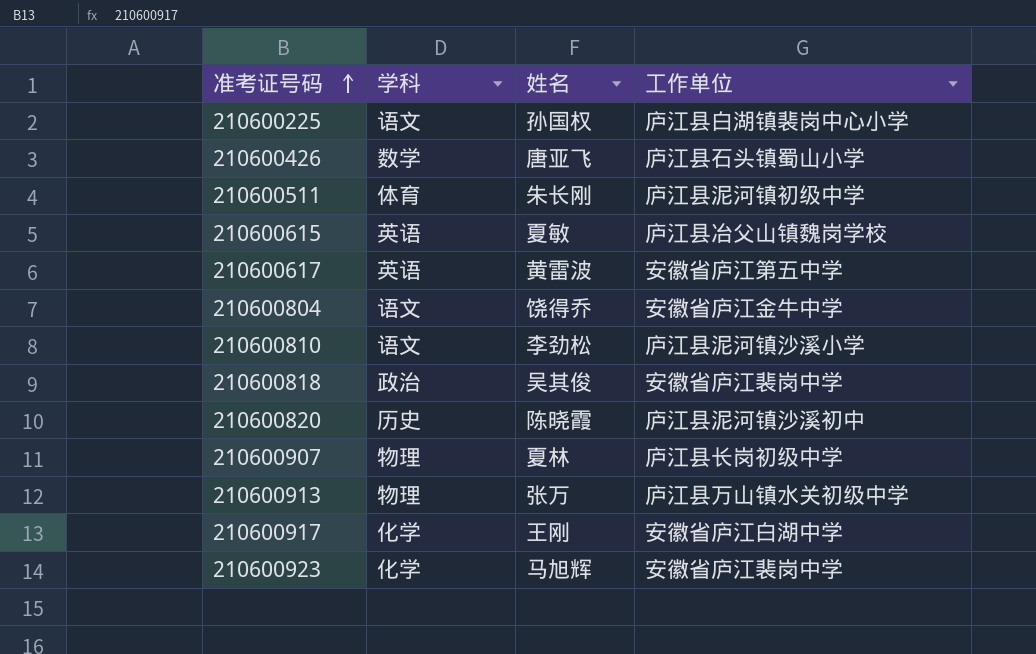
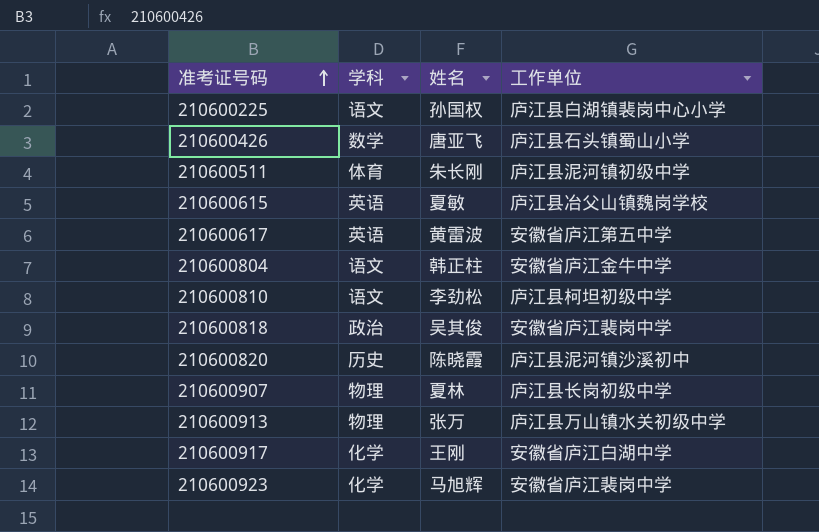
210600804 | 姓名: 饶得乔 -> 韩正柱
210600810 | 工作单位: 庐江县泥河镇沙溪小学 -> 庐江县柯坦初级中学

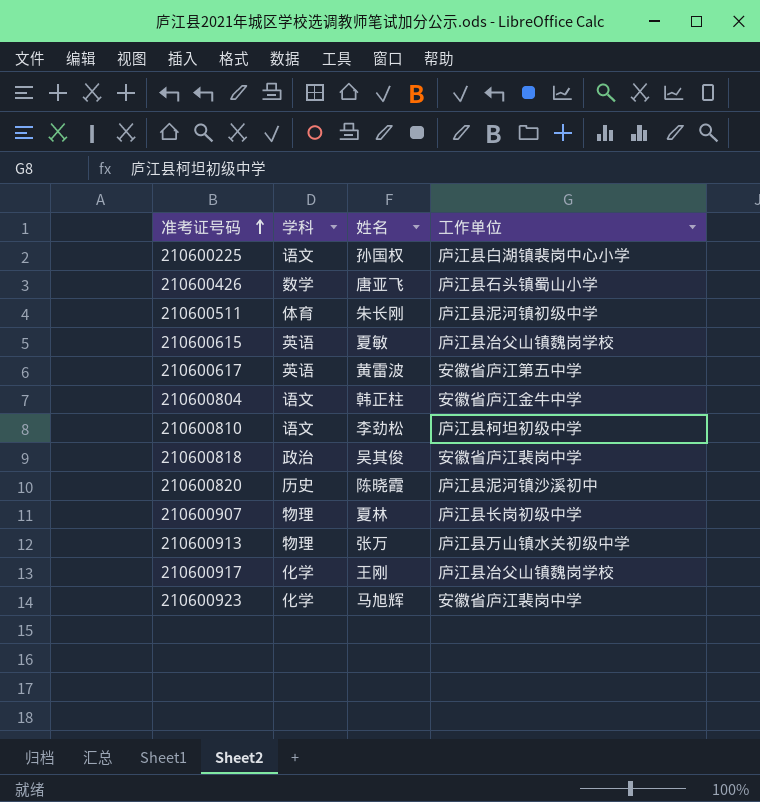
210600917 | 工作单位: 安徽省庐江白湖中学 -> 庐江县冶父山镇魏岗学校

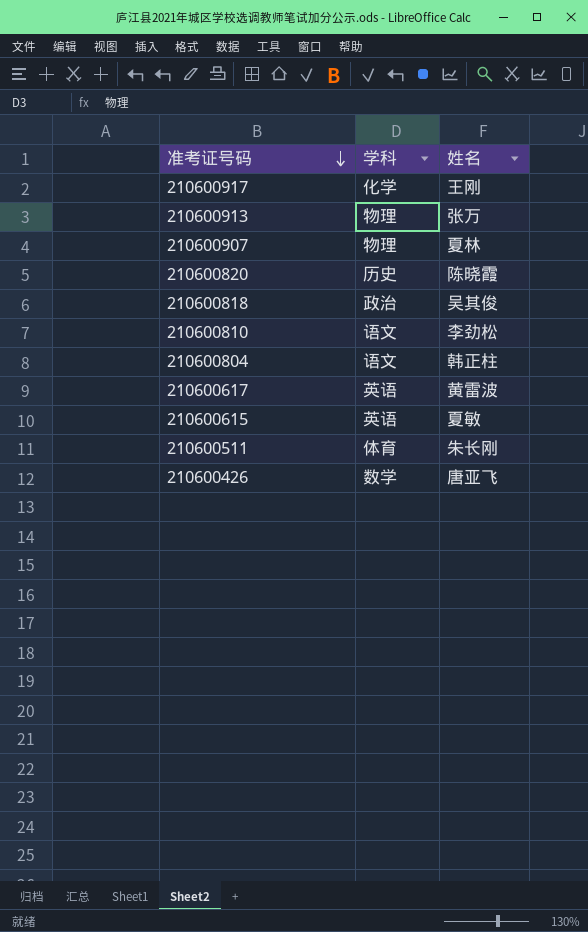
row order: 准考证号码 ascending -> 准考证号码 descending
column 工作单位 | position: 4 -> none
row 210600225: 语文 | 孙国权 | 庐江县白湖镇裴岗中心小学 -> none
row 210600923: 化学 | 马旭辉 | 安徽省庐江裴岗中学 -> none

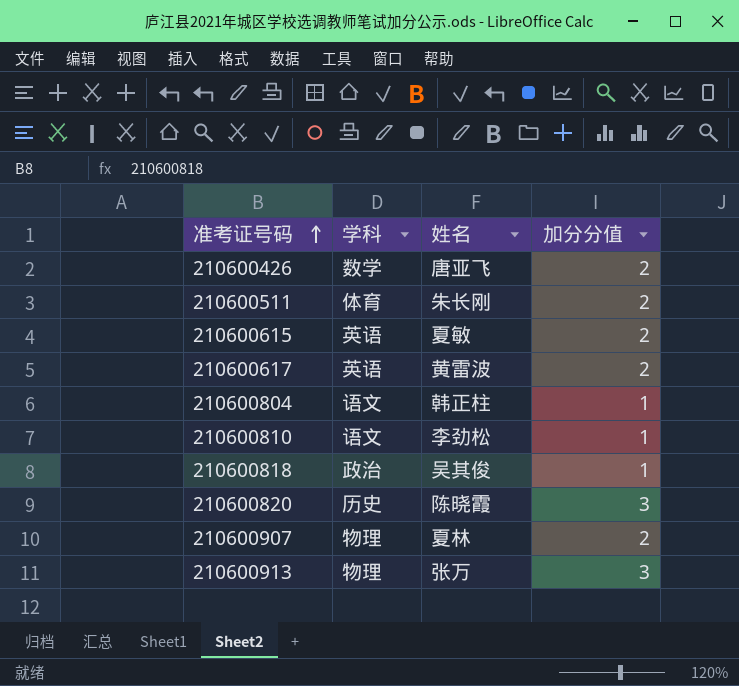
row order: 准考证号码 descending -> 准考证号码 ascending
column 加分分值 | position: none -> 4
row 210600917: 化学 | 王刚 -> none

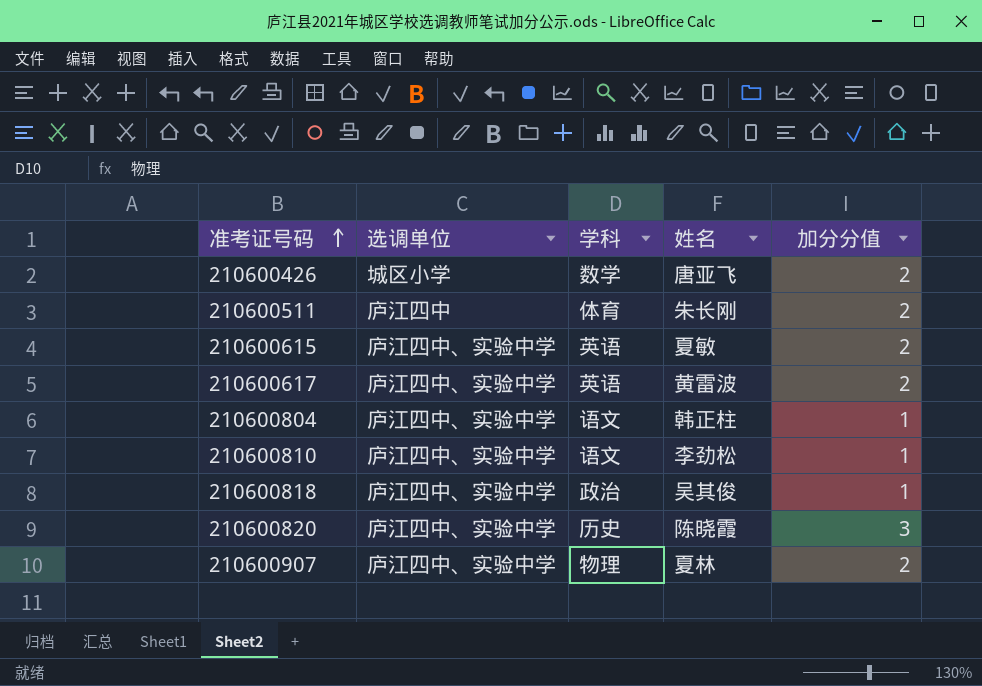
column 选调单位 | position: none -> 2
row 210600913: 物理 | 张万 | 3 -> none

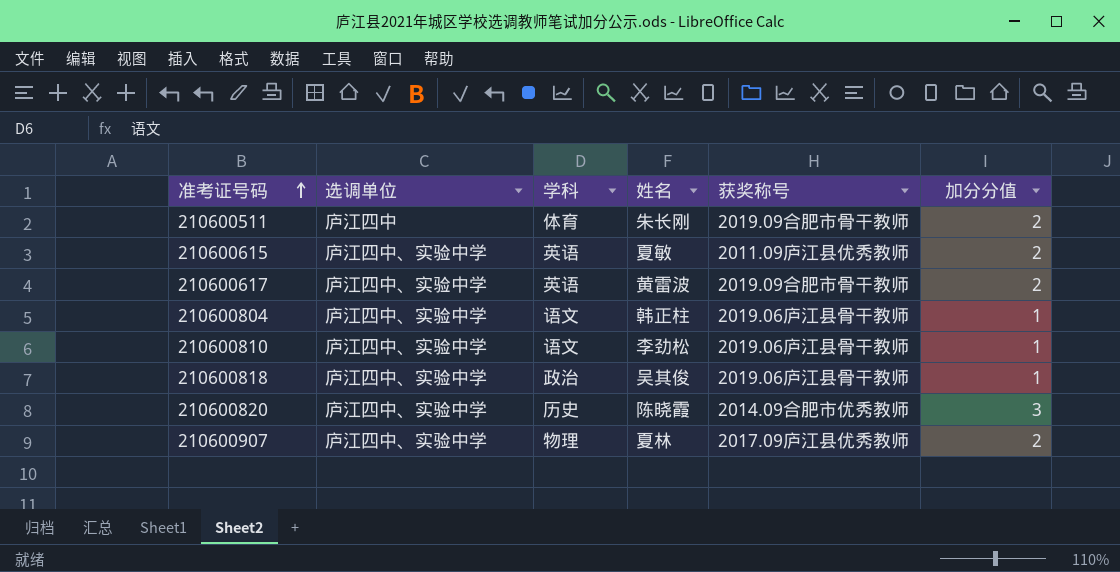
column 获奖称号 | position: none -> 5
row 210600426: 城区小学 | 数学 | 唐亚飞 | 2 -> none

